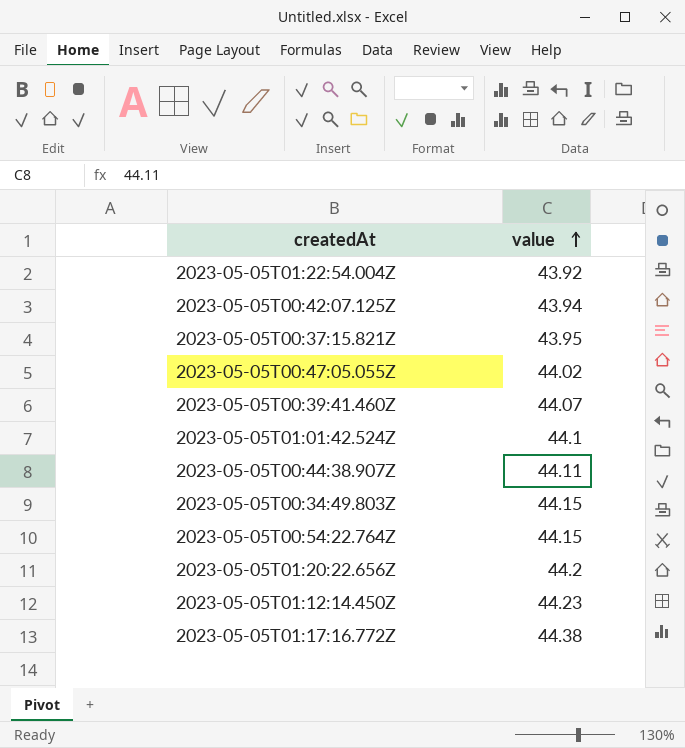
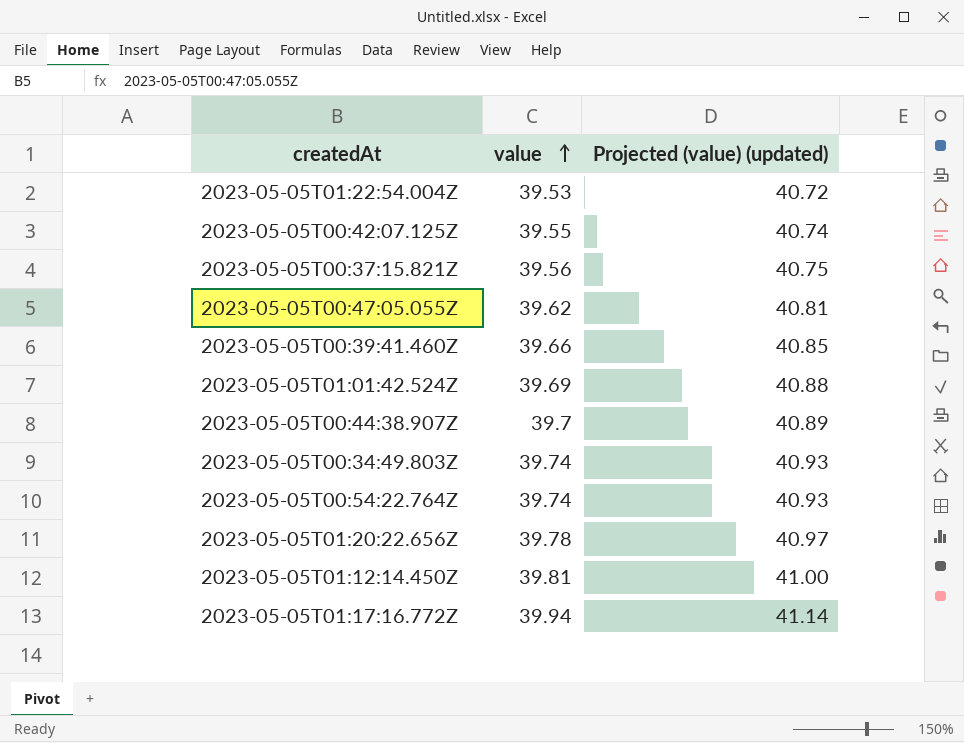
column Projected (value) (updated) | formula: none -> [value] * 1.03
2023-05-05T01:22:54.004Z | value: 43.92 -> 39.53
2023-05-05T00:42:07.125Z | value: 43.94 -> 39.55
2023-05-05T00:37:15.821Z | value: 43.95 -> 39.56
2023-05-05T00:47:05.055Z | value: 44.02 -> 39.62
2023-05-05T00:39:41.460Z | value: 44.07 -> 39.66
2023-05-05T01:01:42.524Z | value: 44.1 -> 39.69
2023-05-05T00:44:38.907Z | value: 44.11 -> 39.7
2023-05-05T00:34:49.803Z | value: 44.15 -> 39.74
2023-05-05T00:54:22.764Z | value: 44.15 -> 39.74
2023-05-05T01:20:22.656Z | value: 44.2 -> 39.78
2023-05-05T01:12:14.450Z | value: 44.23 -> 39.81
2023-05-05T01:17:16.772Z | value: 44.38 -> 39.94

